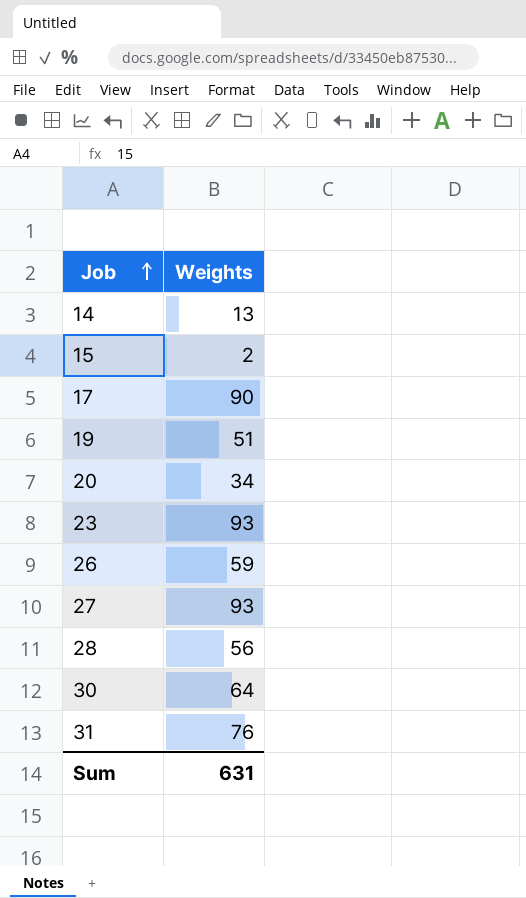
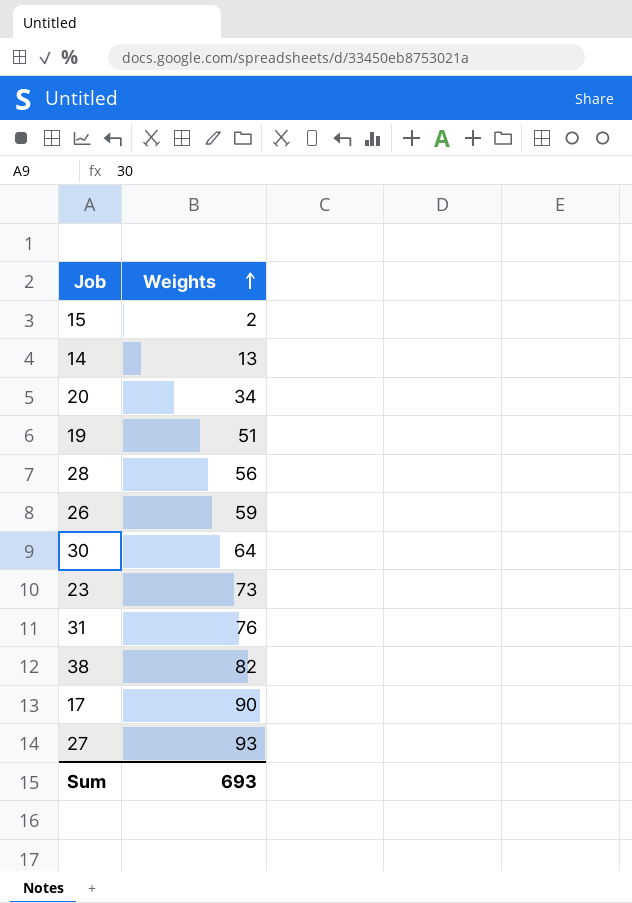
row order: Job ascending -> Weights ascending
23 | Weights: 93 -> 73
row 38: none -> 82
Sum | Weights: 631 -> 693

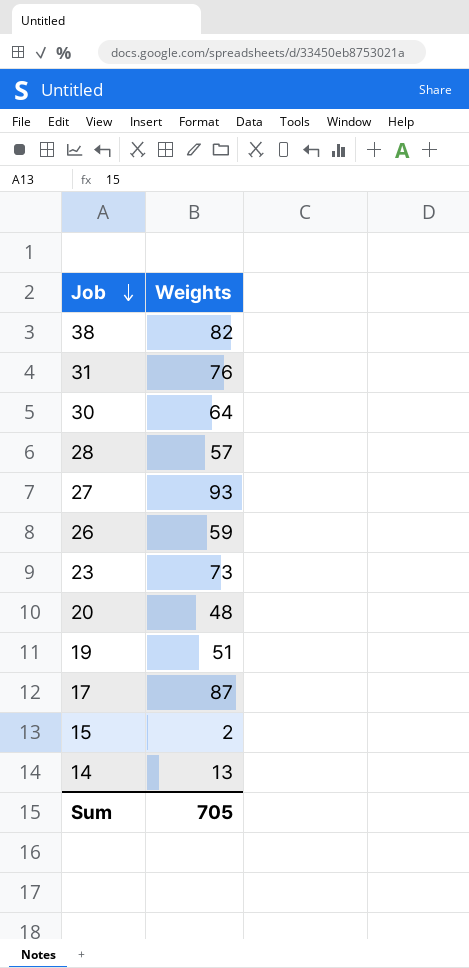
row order: Weights ascending -> Job descending
28 | Weights: 56 -> 57
20 | Weights: 34 -> 48
17 | Weights: 90 -> 87
Sum | Weights: 693 -> 705

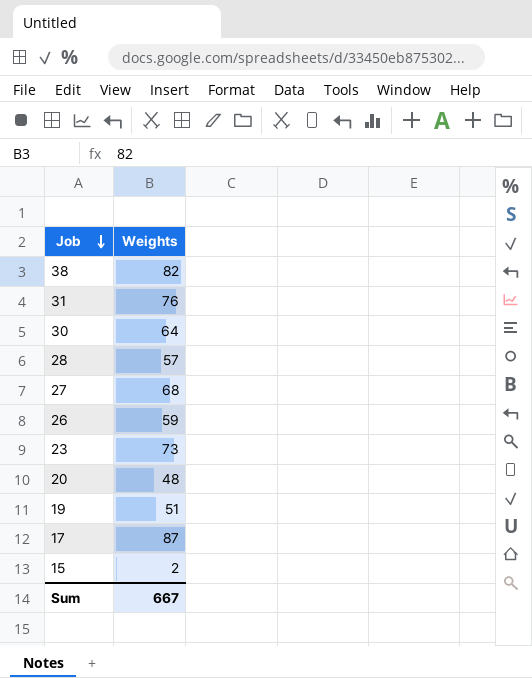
row 14: 13 -> none
27 | Weights: 93 -> 68
Sum | Weights: 705 -> 667

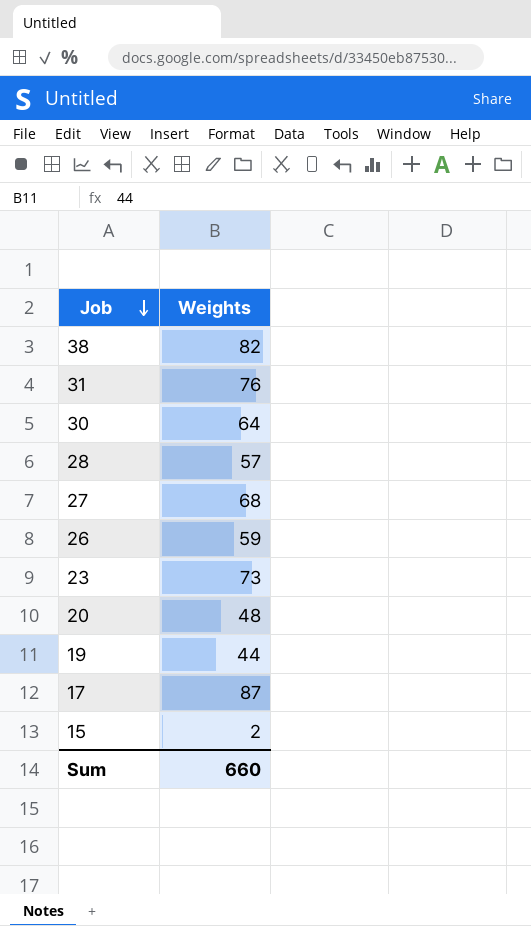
19 | Weights: 51 -> 44
Sum | Weights: 667 -> 660

